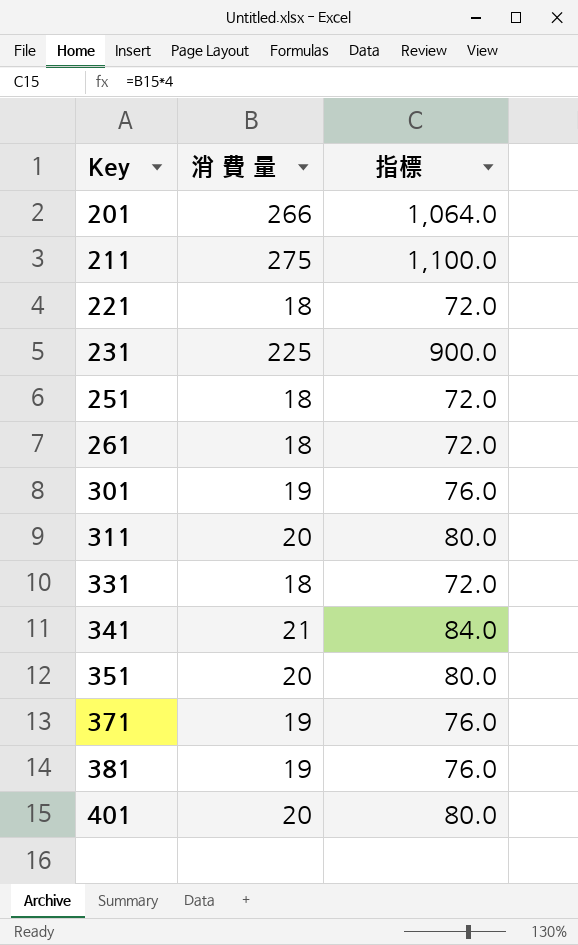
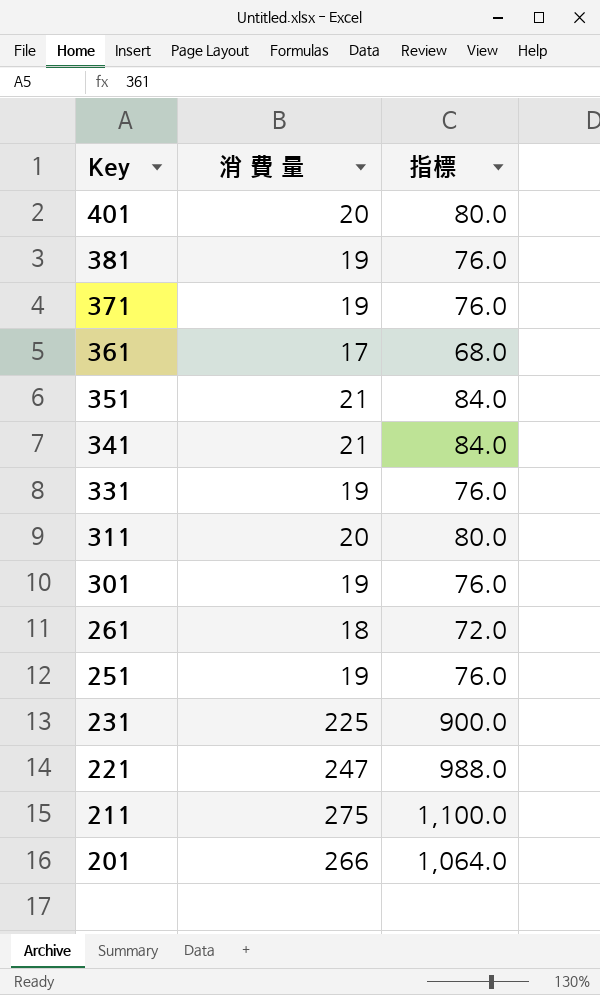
row order: Key ascending -> Key descending
row 361: none -> 17 | 68.0
351 | 消 費 量: 20 -> 21
351 | 指標: 80.0 -> 84.0
331 | 消 費 量: 18 -> 19
331 | 指標: 72.0 -> 76.0
251 | 消 費 量: 18 -> 19
251 | 指標: 72.0 -> 76.0
221 | 消 費 量: 18 -> 247
221 | 指標: 72.0 -> 988.0

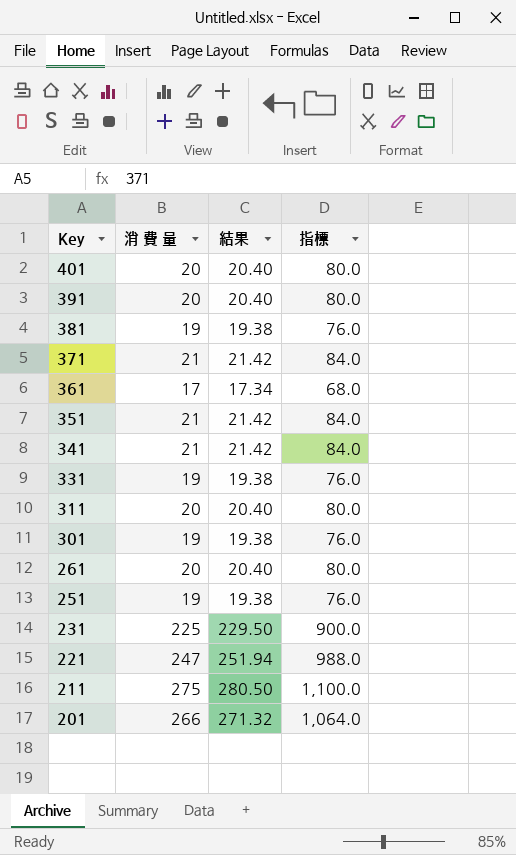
column 結果 | formula: none -> [消 費 量] * 1.02
row 391: none -> 20 | 20.40 | 80.0
371 | 消 費 量: 19 -> 21
371 | 指標: 76.0 -> 84.0
261 | 消 費 量: 18 -> 20
261 | 指標: 72.0 -> 80.0

